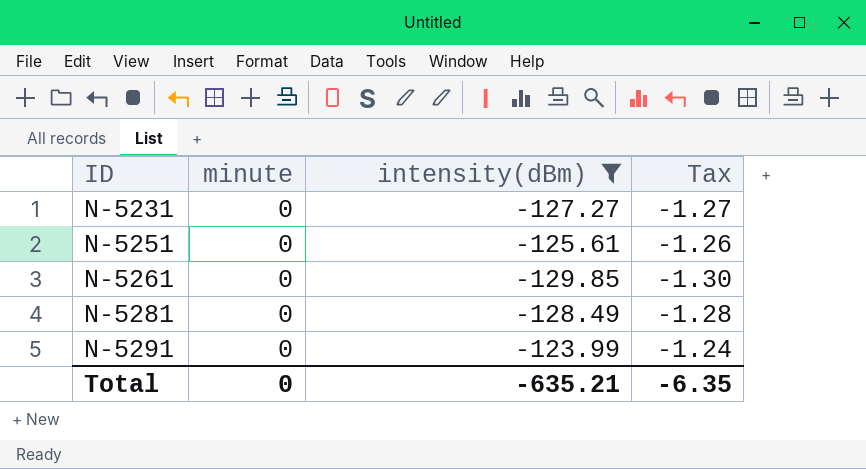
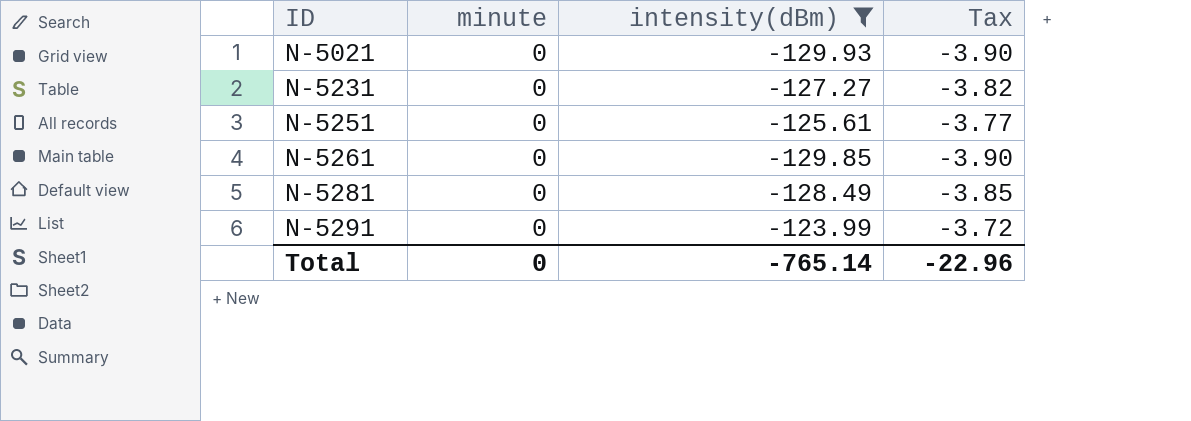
column Tax | formula: [intensity(dBm)] * 0.01 -> [intensity(dBm)] * 0.03
row N-5021: none -> 0 | -129.93 | -3.90
Total | intensity(dBm): -635.21 -> -765.14
Total | Tax: -6.35 -> -22.96

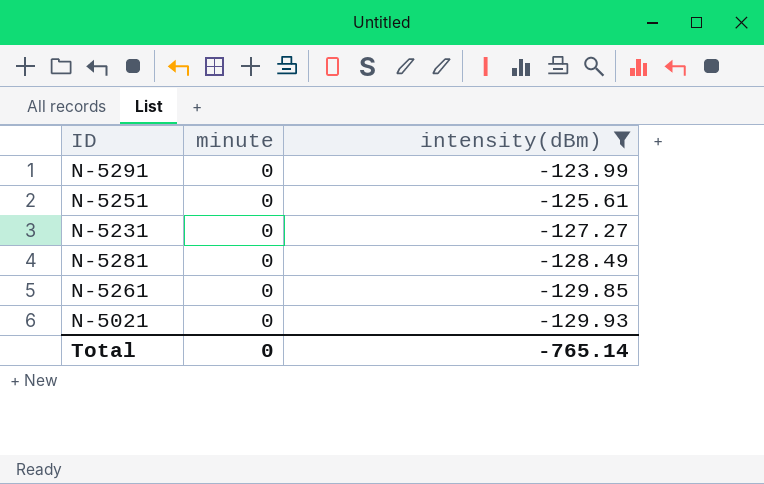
row order: ID ascending -> intensity(dBm) descending
column Tax | formula: [intensity(dBm)] * 0.03 -> none

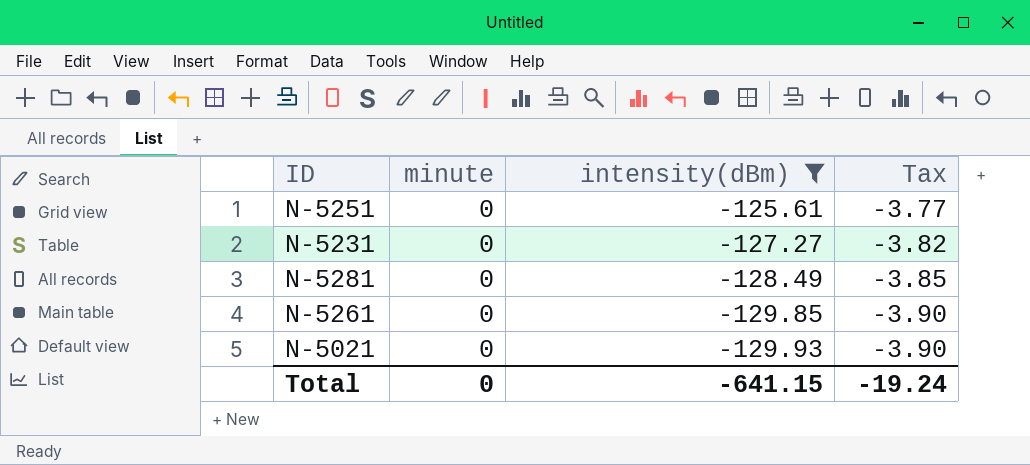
column Tax | formula: none -> [intensity(dBm)] * 0.03
row N-5291: 0 | -123.99 -> none
Total | intensity(dBm): -765.14 -> -641.15

